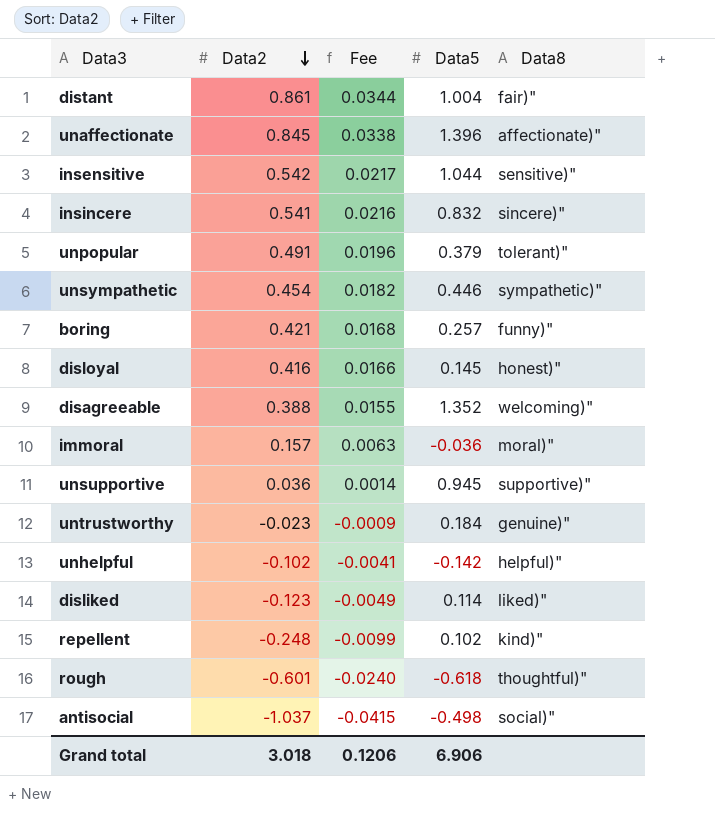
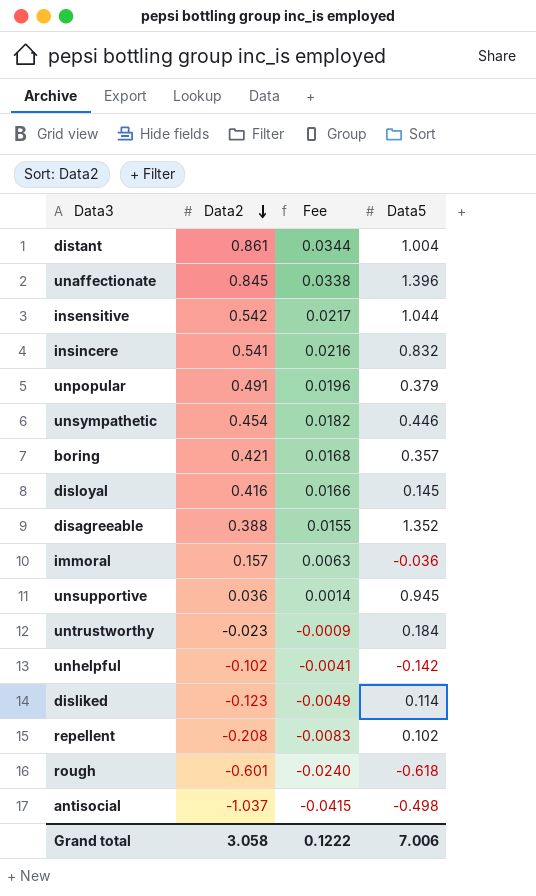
column Data8 | position: 5 -> none
boring | Data5: 0.257 -> 0.357
repellent | Data2: -0.248 -> -0.208
repellent | Fee: -0.0099 -> -0.0083
Grand total | Data2: 3.018 -> 3.058
Grand total | Fee: 0.1206 -> 0.1222
Grand total | Data5: 6.906 -> 7.006

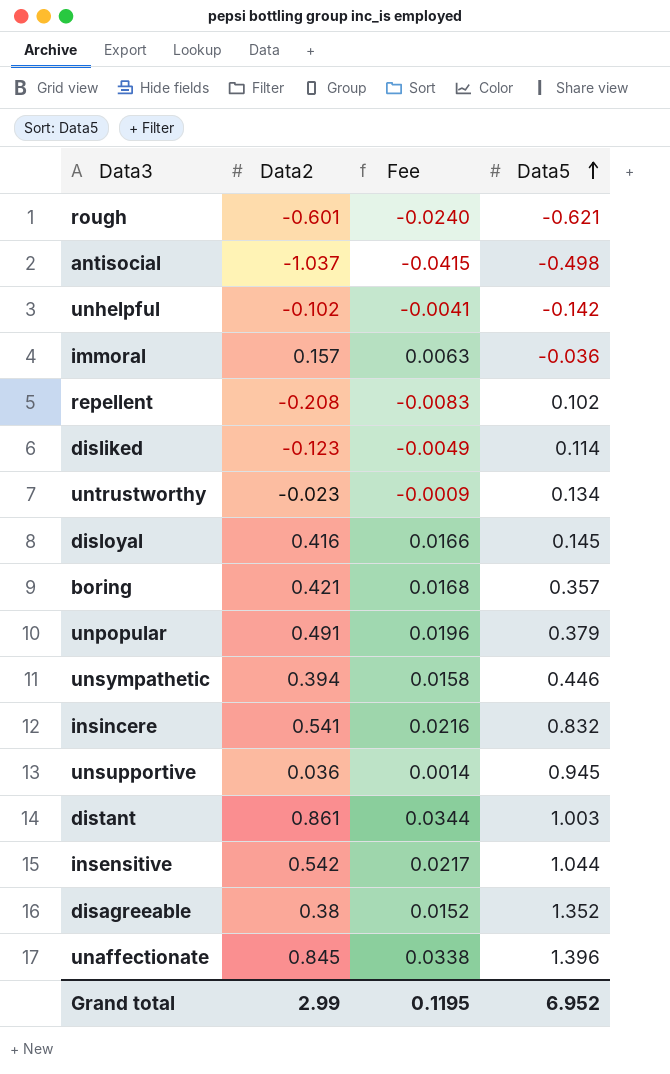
row order: Data2 descending -> Data5 ascending
rough | Data5: -0.618 -> -0.621
untrustworthy | Data5: 0.184 -> 0.134
unsympathetic | Data2: 0.454 -> 0.394
unsympathetic | Fee: 0.0182 -> 0.0158
distant | Data5: 1.004 -> 1.003
disagreeable | Data2: 0.388 -> 0.38
disagreeable | Fee: 0.0155 -> 0.0152
Grand total | Data2: 3.058 -> 2.99
Grand total | Fee: 0.1222 -> 0.1195
Grand total | Data5: 7.006 -> 6.952

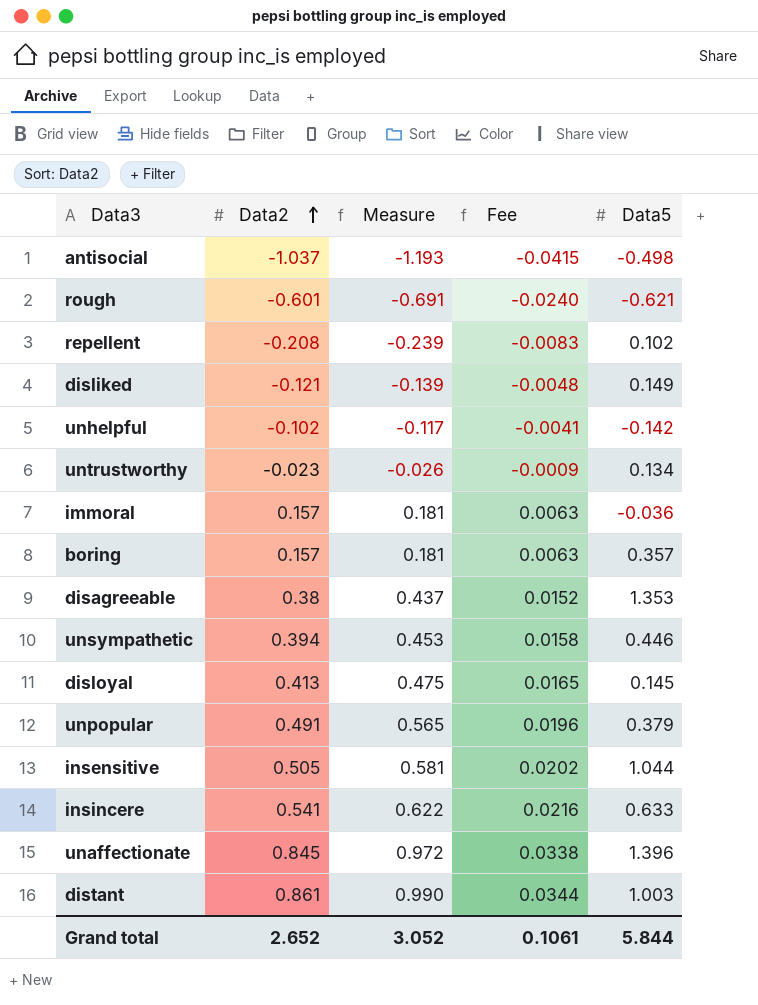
row order: Data5 ascending -> Data2 ascending
column Measure | formula: none -> [Data2] * 1.15
row unsupportive: 0.036 | 0.0014 | 0.945 -> none
disliked | Data2: -0.123 -> -0.121
disliked | Fee: -0.0049 -> -0.0048
disliked | Data5: 0.114 -> 0.149
boring | Data2: 0.421 -> 0.157
boring | Fee: 0.0168 -> 0.0063
disagreeable | Data5: 1.352 -> 1.353
disloyal | Data2: 0.416 -> 0.413
disloyal | Fee: 0.0166 -> 0.0165
insensitive | Data2: 0.542 -> 0.505
insensitive | Fee: 0.0217 -> 0.0202
insincere | Data5: 0.832 -> 0.633
Grand total | Data2: 2.99 -> 2.652
Grand total | Fee: 0.1195 -> 0.1061
Grand total | Data5: 6.952 -> 5.844

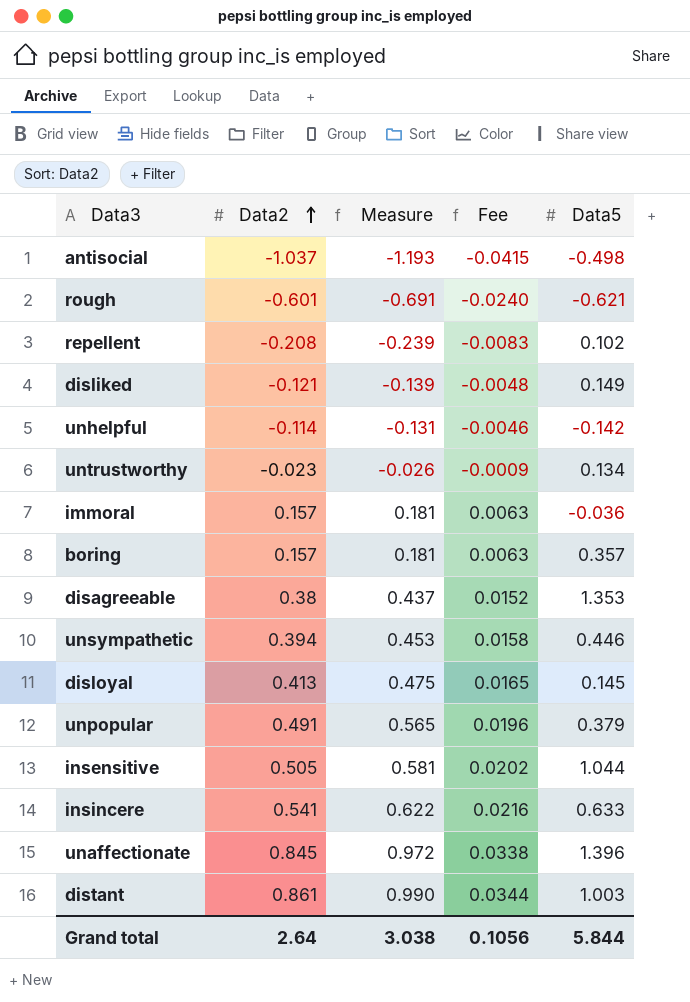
unhelpful | Data2: -0.102 -> -0.114
unhelpful | Measure: -0.117 -> -0.131
unhelpful | Fee: -0.0041 -> -0.0046
Grand total | Data2: 2.652 -> 2.64
Grand total | Measure: 3.052 -> 3.038
Grand total | Fee: 0.1061 -> 0.1056

